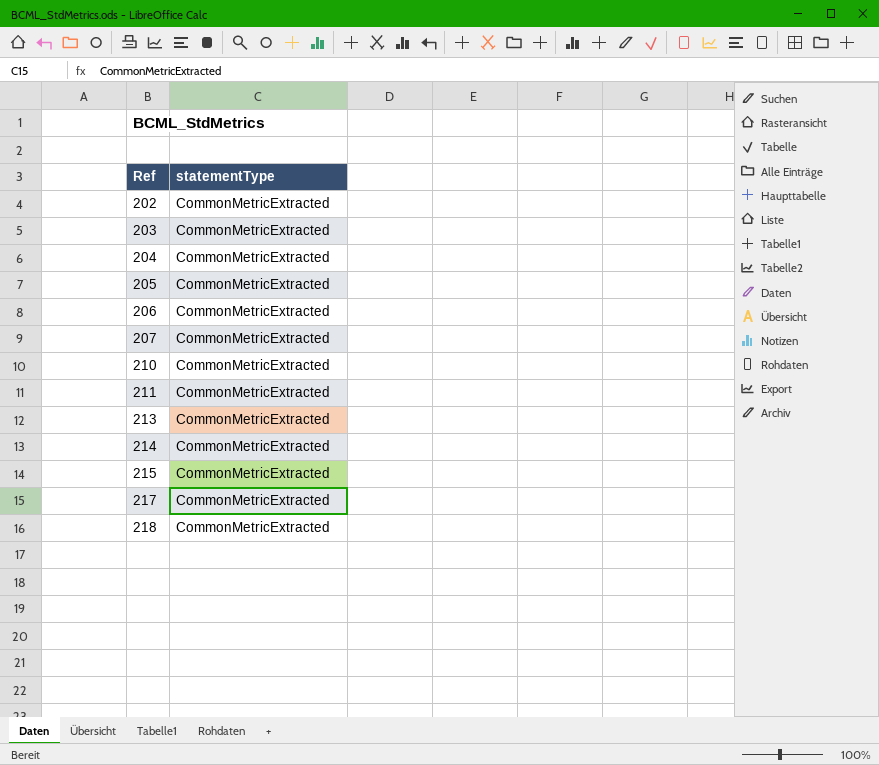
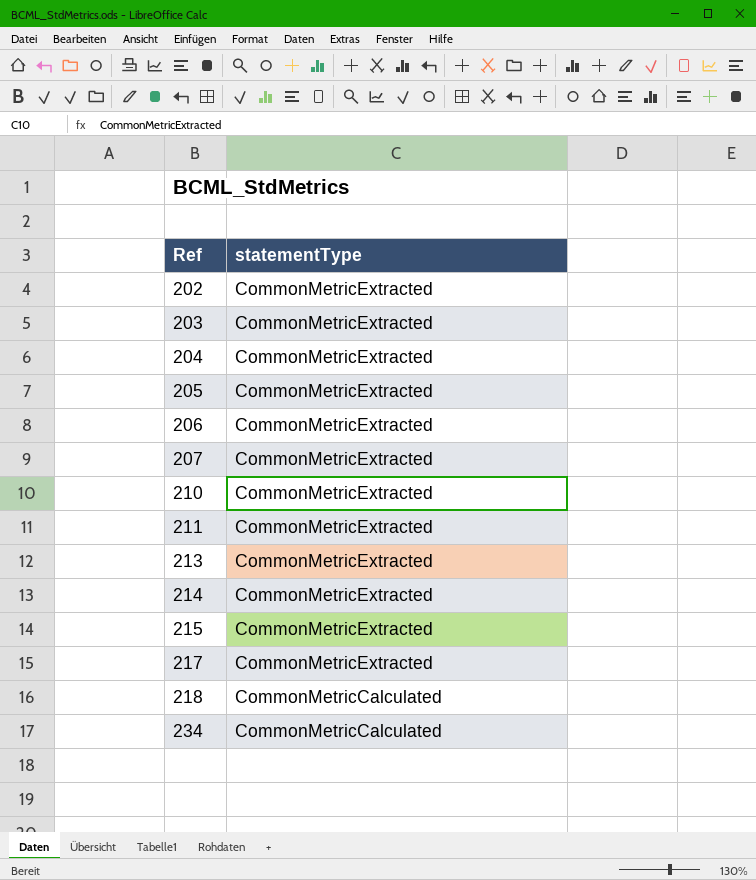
218 | statementType: CommonMetricExtracted -> CommonMetricCalculated
row 234: none -> CommonMetricCalculated

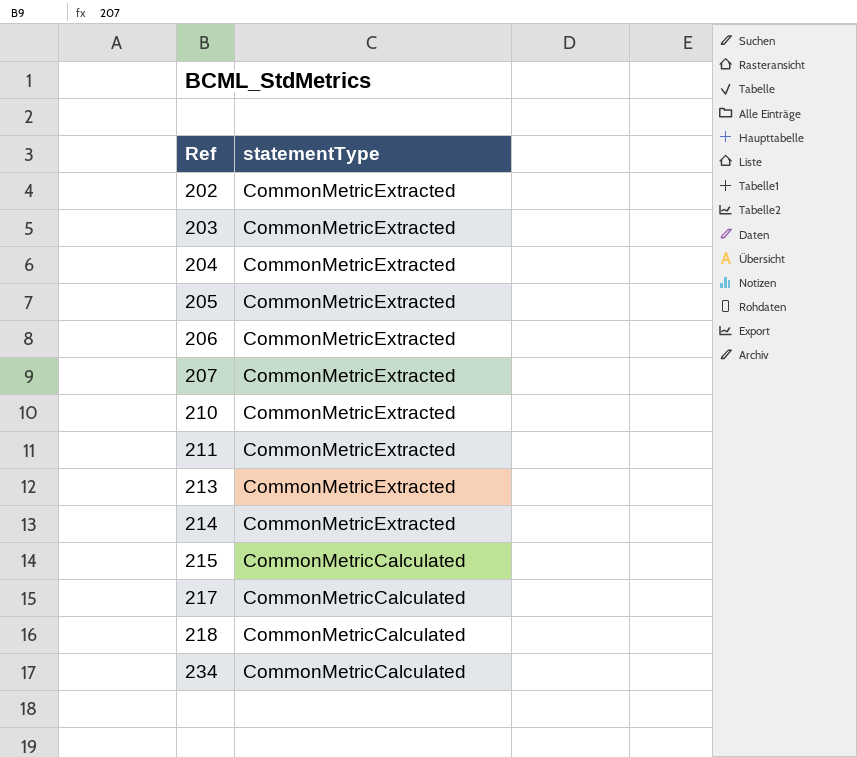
215 | statementType: CommonMetricExtracted -> CommonMetricCalculated
217 | statementType: CommonMetricExtracted -> CommonMetricCalculated

